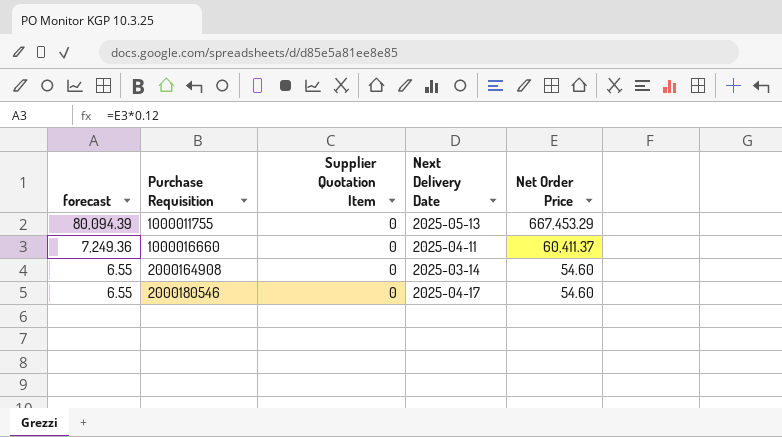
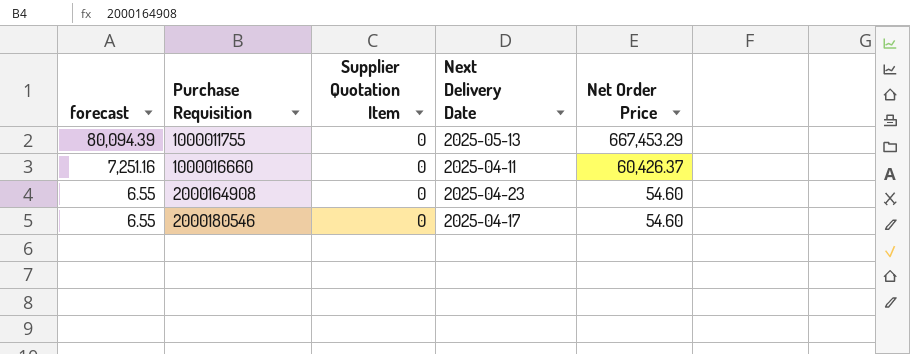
1000016660 | forecast: 7,249.36 -> 7,251.16
1000016660 | Net Order Price: 60,411.37 -> 60,426.37
2000164908 | Next Delivery Date: 2025-03-14 -> 2025-04-23

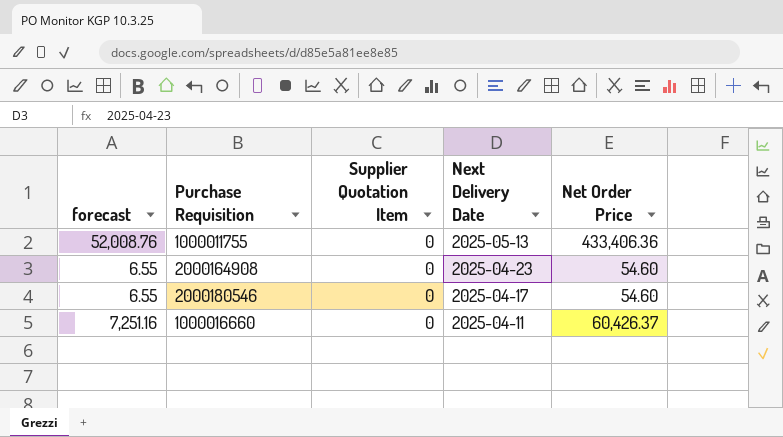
row order: forecast descending -> Next Delivery Date descending
1000011755 | forecast: 80,094.39 -> 52,008.76
1000011755 | Net Order Price: 667,453.29 -> 433,406.36

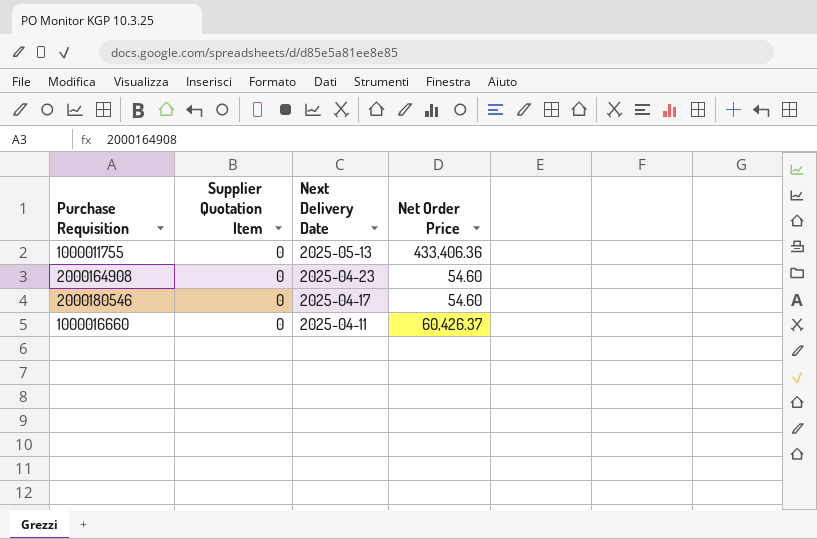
column forecast | formula: [Net Order Price] * 0.12 -> none

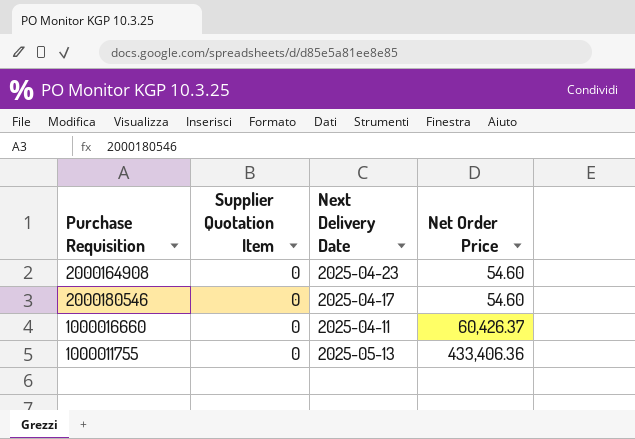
row order: Next Delivery Date descending -> Net Order Price ascending

